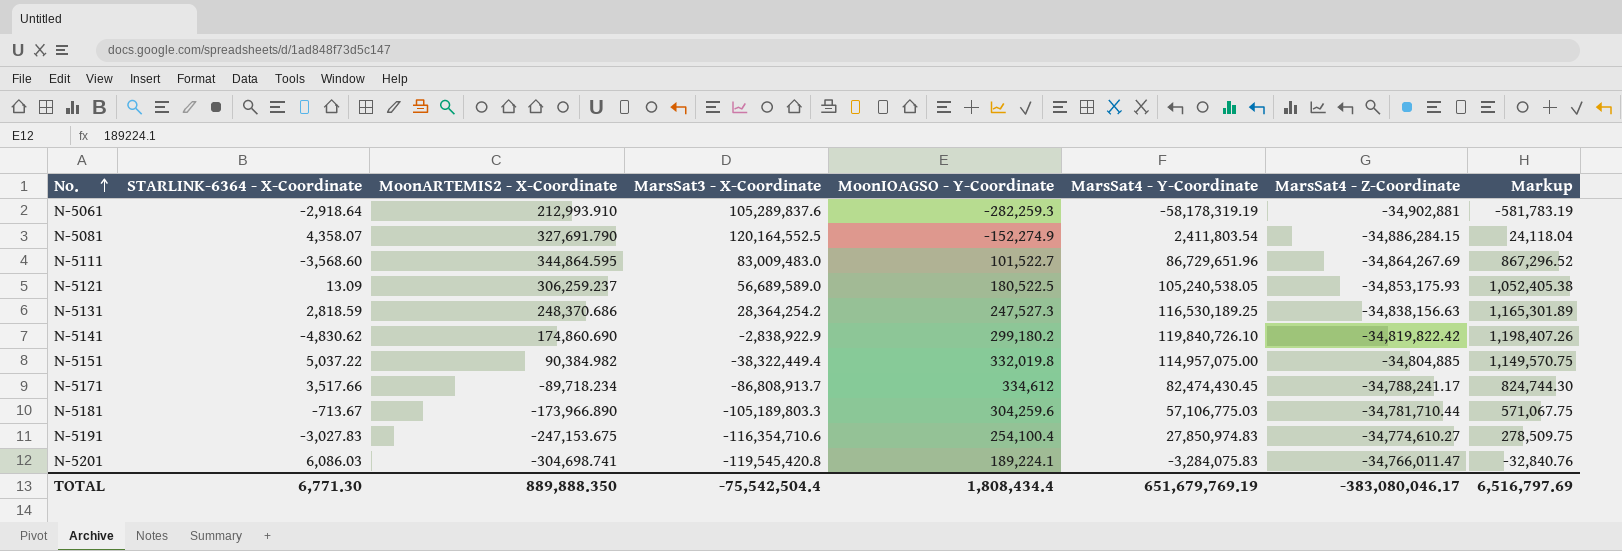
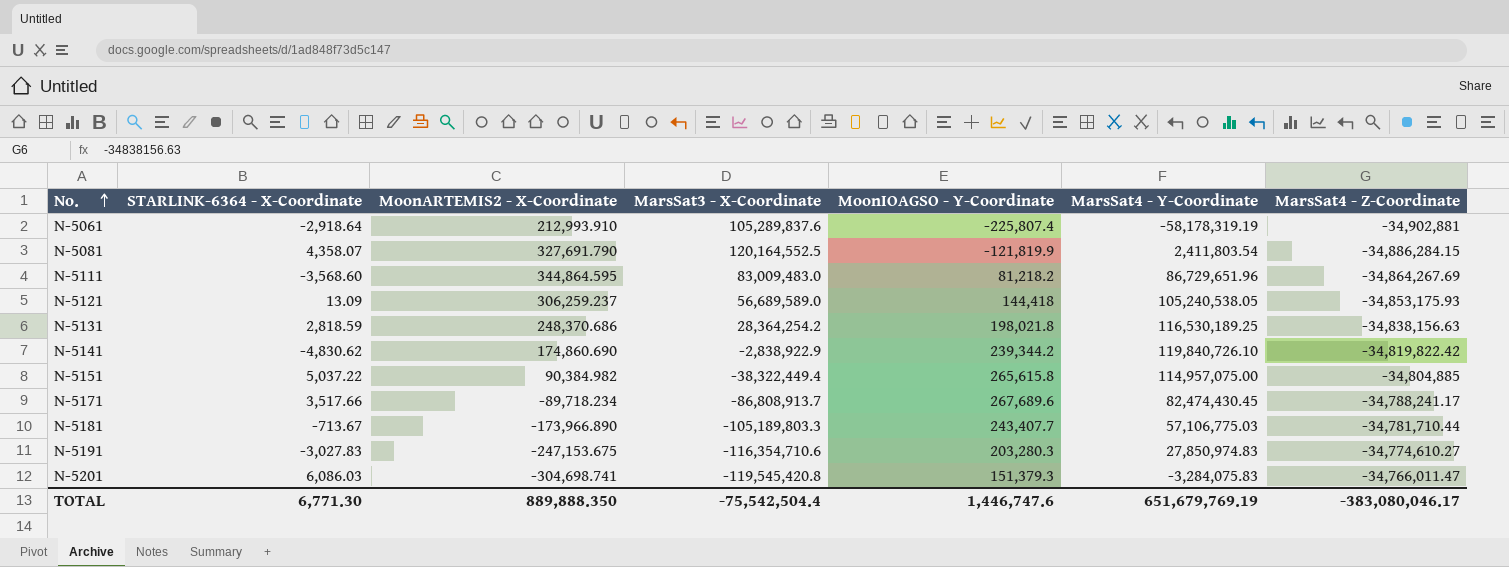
column Markup | formula: [MarsSat4 - Y-Coordinate] * 0.01 -> none
N-5061 | MoonIOAGSO - Y-Coordinate: -282,259.3 -> -225,807.4
N-5081 | MoonIOAGSO - Y-Coordinate: -152,274.9 -> -121,819.9
N-5111 | MoonIOAGSO - Y-Coordinate: 101,522.7 -> 81,218.2
N-5121 | MoonIOAGSO - Y-Coordinate: 180,522.5 -> 144,418
N-5131 | MoonIOAGSO - Y-Coordinate: 247,527.3 -> 198,021.8
N-5141 | MoonIOAGSO - Y-Coordinate: 299,180.2 -> 239,344.2
N-5151 | MoonIOAGSO - Y-Coordinate: 332,019.8 -> 265,615.8
N-5171 | MoonIOAGSO - Y-Coordinate: 334,612 -> 267,689.6
N-5181 | MoonIOAGSO - Y-Coordinate: 304,259.6 -> 243,407.7
N-5191 | MoonIOAGSO - Y-Coordinate: 254,100.4 -> 203,280.3
N-5201 | MoonIOAGSO - Y-Coordinate: 189,224.1 -> 151,379.3
TOTAL | MoonIOAGSO - Y-Coordinate: 1,808,434.4 -> 1,446,747.6

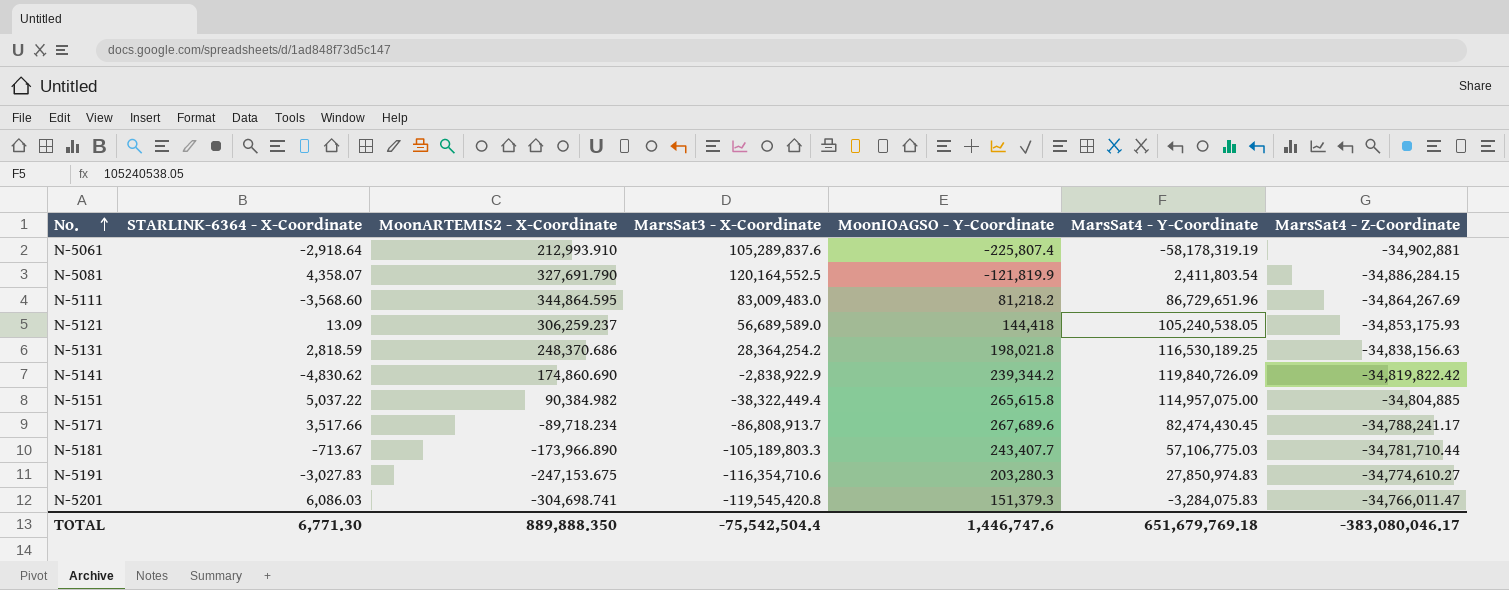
N-5141 | MarsSat4 - Y-Coordinate: 119,840,726.10 -> 119,840,726.09
TOTAL | MarsSat4 - Y-Coordinate: 651,679,769.19 -> 651,679,769.18

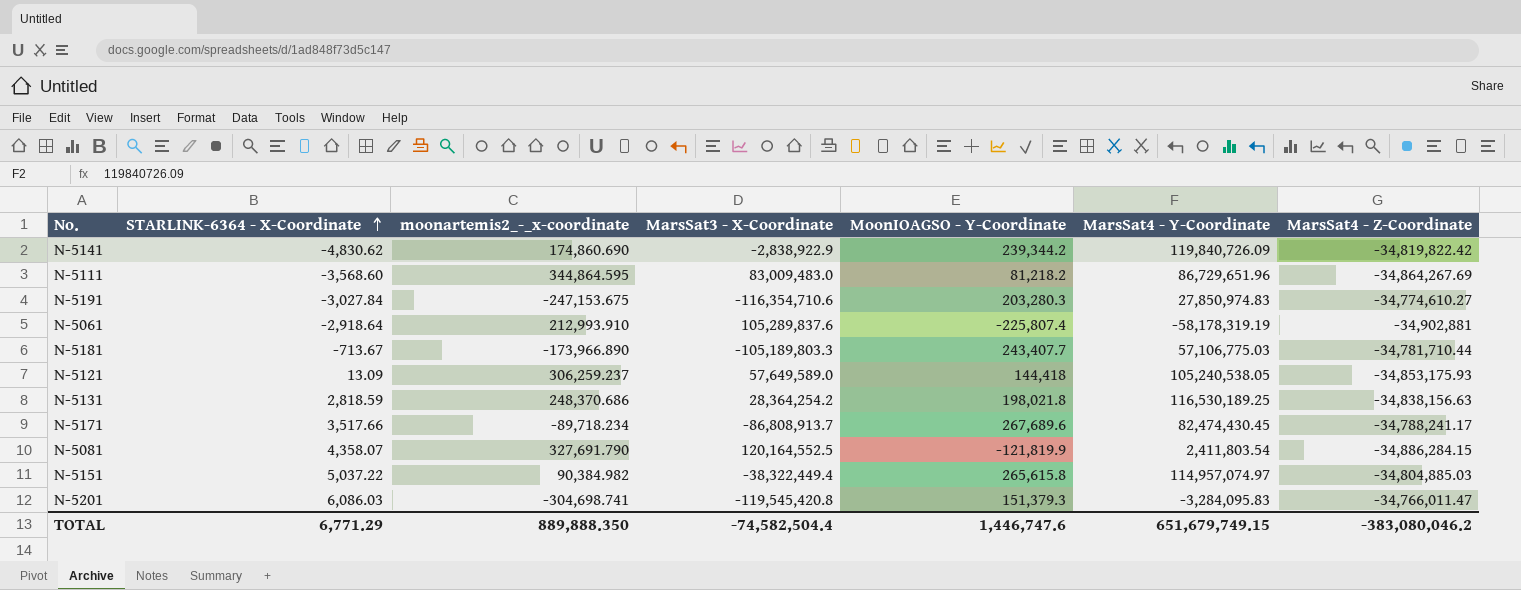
row order: No. ascending -> STARLINK-6364 - X-Coordinate ascending
column name: MoonARTEMIS2 - X-Coordinate -> moonartemis2_-_x-coordinate
N-5191 | STARLINK-6364 - X-Coordinate: -3,027.83 -> -3,027.84
N-5121 | MarsSat3 - X-Coordinate: 56,689,589.0 -> 57,649,589.0
N-5151 | MarsSat4 - Y-Coordinate: 114,957,075.00 -> 114,957,074.97
N-5151 | MarsSat4 - Z-Coordinate: -34,804,885 -> -34,804,885.03
N-5201 | MarsSat4 - Y-Coordinate: -3,284,075.83 -> -3,284,095.83
TOTAL | STARLINK-6364 - X-Coordinate: 6,771.30 -> 6,771.29
TOTAL | MarsSat3 - X-Coordinate: -75,542,504.4 -> -74,582,504.4
TOTAL | MarsSat4 - Y-Coordinate: 651,679,769.18 -> 651,679,749.15
TOTAL | MarsSat4 - Z-Coordinate: -383,080,046.17 -> -383,080,046.2

